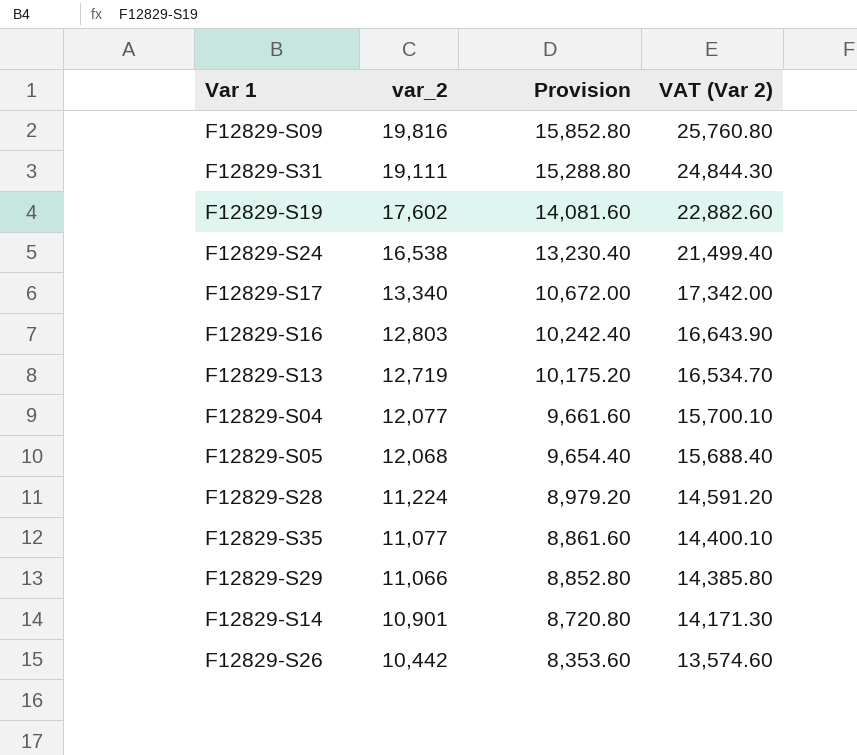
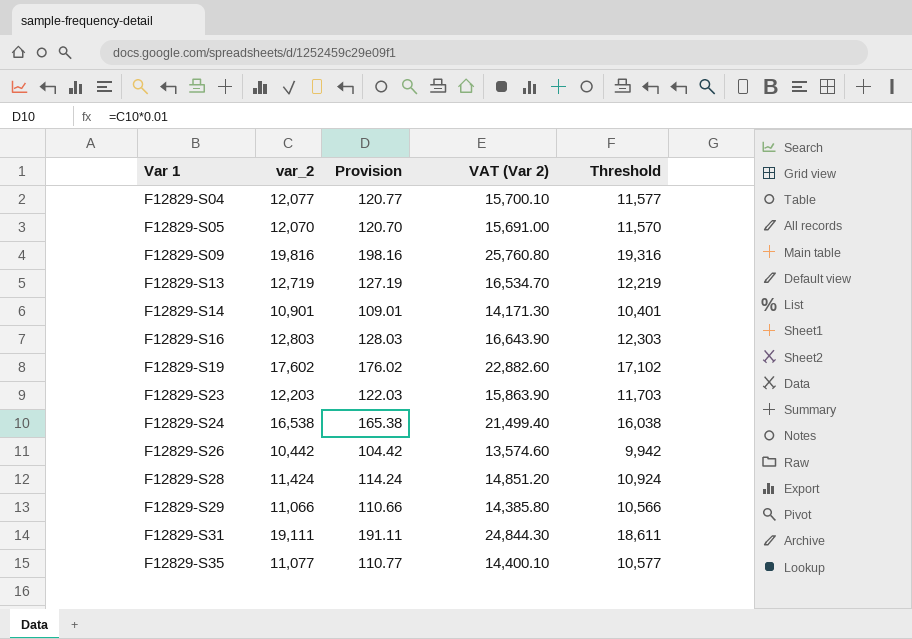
row order: var_2 descending -> Var 1 ascending
column Provision | formula: [var_2] * 0.8 -> [var_2] * 0.01
column Threshold | formula: none -> [var_2] - 500
row F12829-S17: 13,340 | 10,672.00 | 17,342.00 -> none
F12829-S05 | var_2: 12,068 -> 12,070
F12829-S05 | VAT (Var 2): 15,688.40 -> 15,691.00
row F12829-S23: none -> 12,203 | 122.03 | 15,863.90 | 11,703
F12829-S28 | var_2: 11,224 -> 11,424
F12829-S28 | VAT (Var 2): 14,591.20 -> 14,851.20

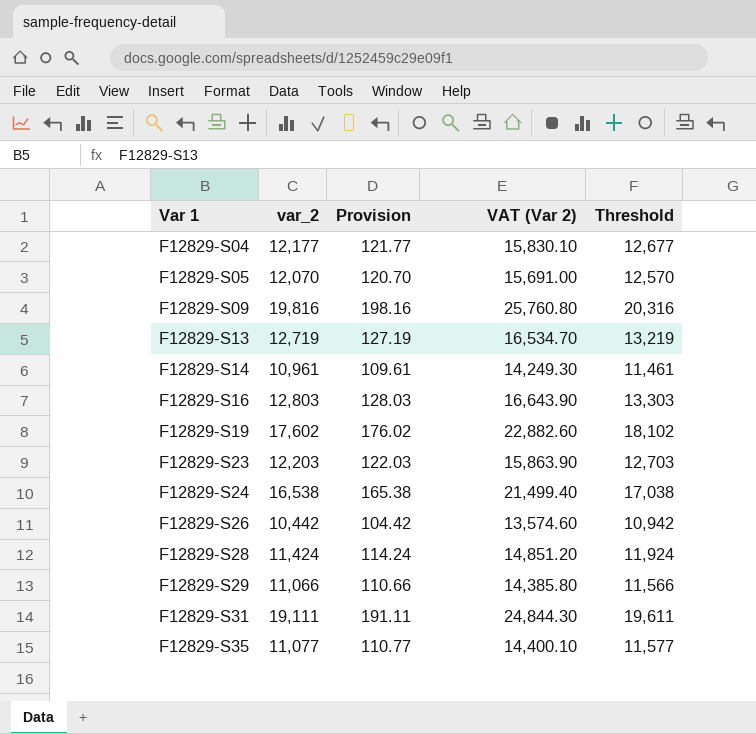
column Threshold | formula: [var_2] - 500 -> [var_2] + 500
F12829-S04 | var_2: 12,077 -> 12,177
F12829-S04 | Provision: 120.77 -> 121.77
F12829-S04 | VAT (Var 2): 15,700.10 -> 15,830.10
F12829-S14 | var_2: 10,901 -> 10,961
F12829-S14 | Provision: 109.01 -> 109.61
F12829-S14 | VAT (Var 2): 14,171.30 -> 14,249.30

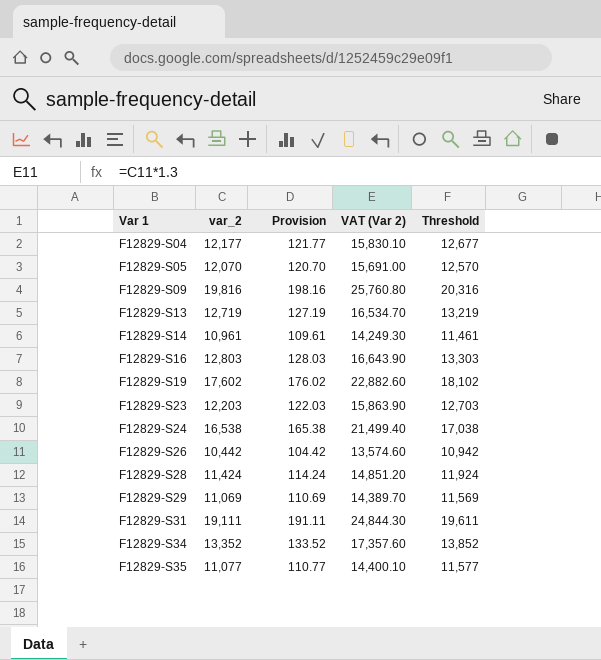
F12829-S29 | var_2: 11,066 -> 11,069
F12829-S29 | Provision: 110.66 -> 110.69
F12829-S29 | VAT (Var 2): 14,385.80 -> 14,389.70
F12829-S29 | Threshold: 11,566 -> 11,569
row F12829-S34: none -> 13,352 | 133.52 | 17,357.60 | 13,852

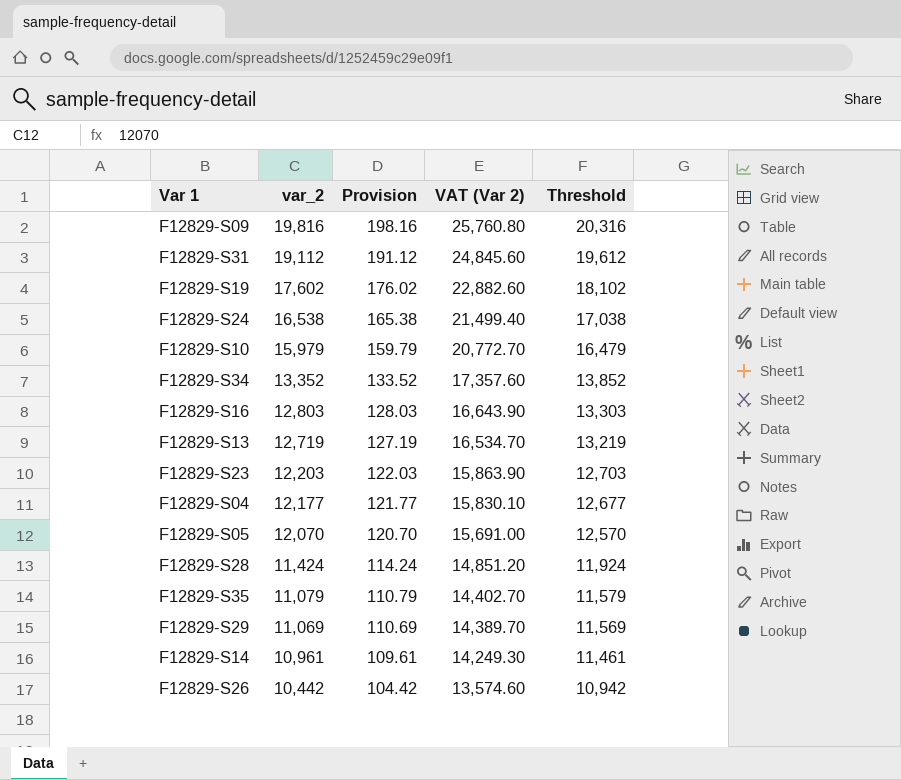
row order: Var 1 ascending -> var_2 descending
F12829-S31 | var_2: 19,111 -> 19,112
F12829-S31 | Provision: 191.11 -> 191.12
F12829-S31 | VAT (Var 2): 24,844.30 -> 24,845.60
F12829-S31 | Threshold: 19,611 -> 19,612
row F12829-S10: none -> 15,979 | 159.79 | 20,772.70 | 16,479
F12829-S35 | var_2: 11,077 -> 11,079
F12829-S35 | Provision: 110.77 -> 110.79
F12829-S35 | VAT (Var 2): 14,400.10 -> 14,402.70
F12829-S35 | Threshold: 11,577 -> 11,579

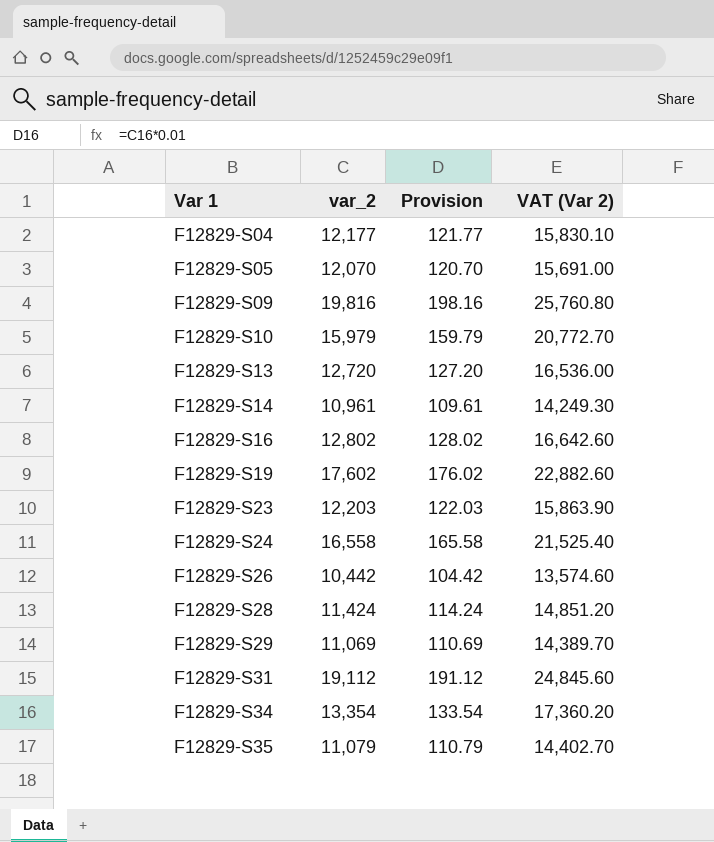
row order: var_2 descending -> Var 1 ascending
column Threshold | formula: [var_2] + 500 -> none
F12829-S13 | var_2: 12,719 -> 12,720
F12829-S13 | Provision: 127.19 -> 127.20
F12829-S13 | VAT (Var 2): 16,534.70 -> 16,536.00
F12829-S16 | var_2: 12,803 -> 12,802
F12829-S16 | Provision: 128.03 -> 128.02
F12829-S16 | VAT (Var 2): 16,643.90 -> 16,642.60
F12829-S24 | var_2: 16,538 -> 16,558
F12829-S24 | Provision: 165.38 -> 165.58
F12829-S24 | VAT (Var 2): 21,499.40 -> 21,525.40
F12829-S34 | var_2: 13,352 -> 13,354
F12829-S34 | Provision: 133.52 -> 133.54
F12829-S34 | VAT (Var 2): 17,357.60 -> 17,360.20

